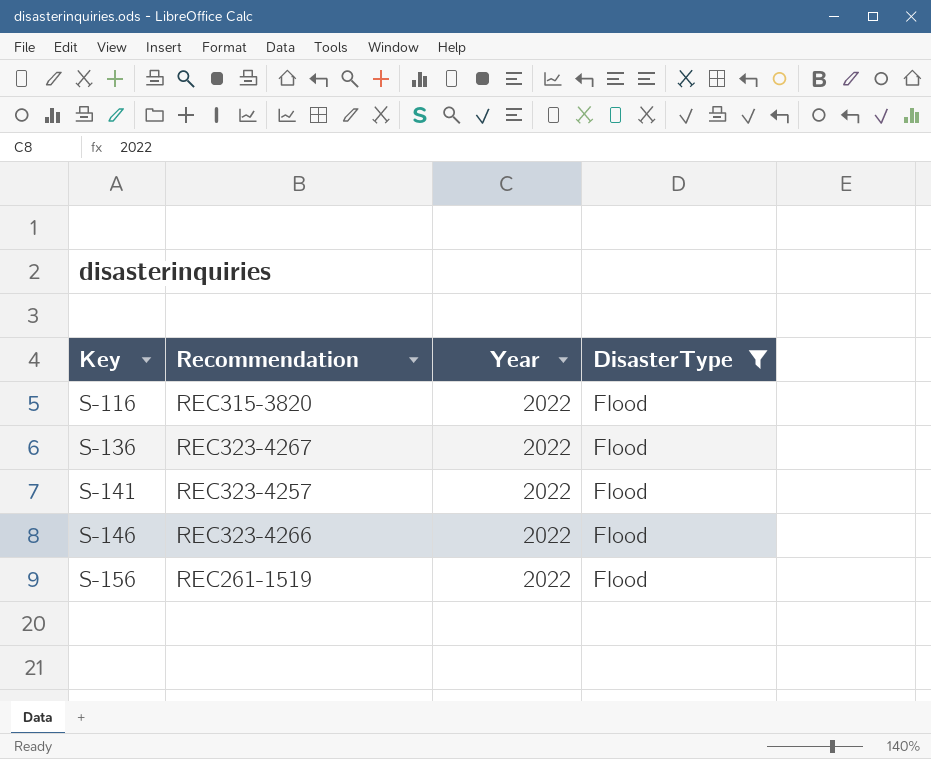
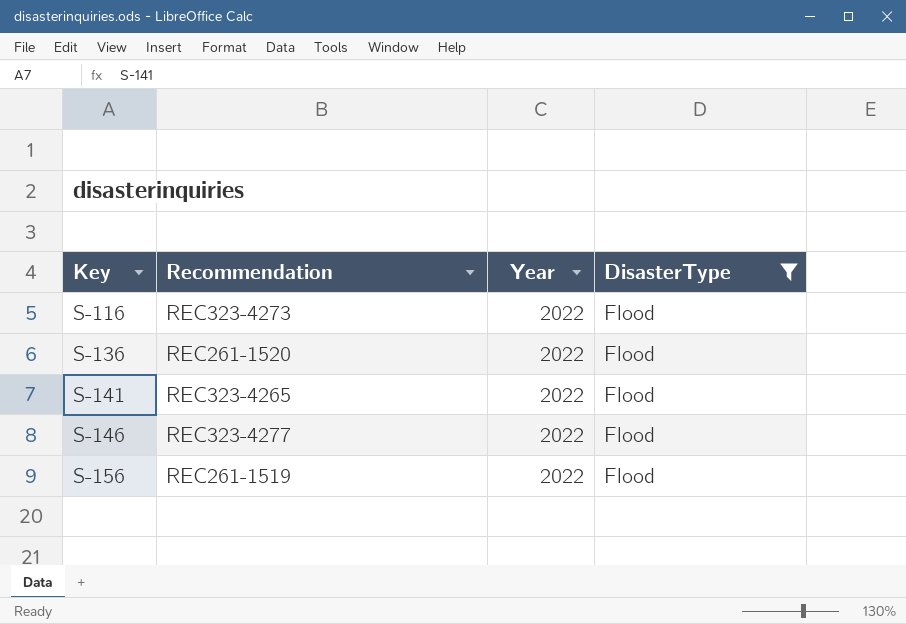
S-116 | Recommendation: REC315-3820 -> REC323-4273
S-136 | Recommendation: REC323-4267 -> REC261-1520
S-141 | Recommendation: REC323-4257 -> REC323-4265
S-146 | Recommendation: REC323-4266 -> REC323-4277

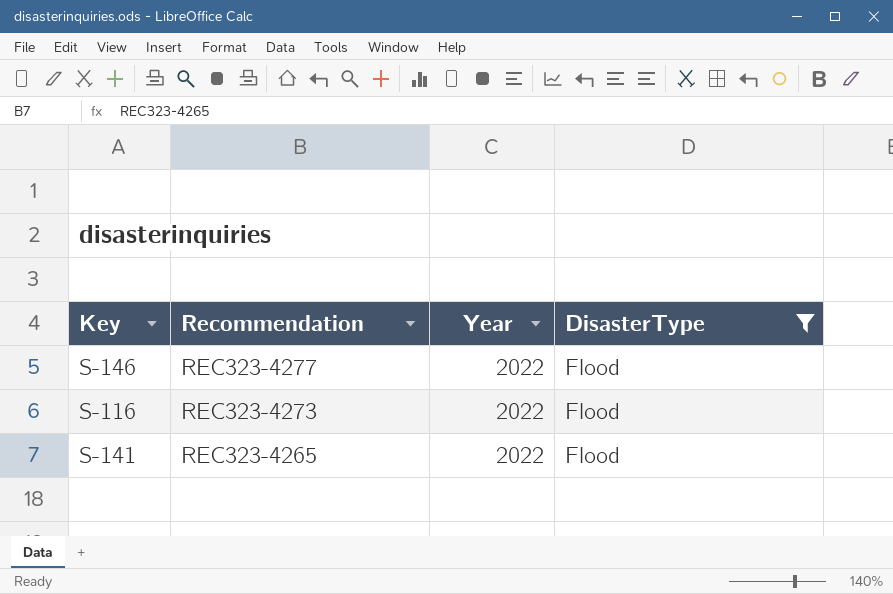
row order: Key ascending -> Recommendation descending
row S-136: REC261-1520 | 2022 | Flood -> none
row S-156: REC261-1519 | 2022 | Flood -> none

